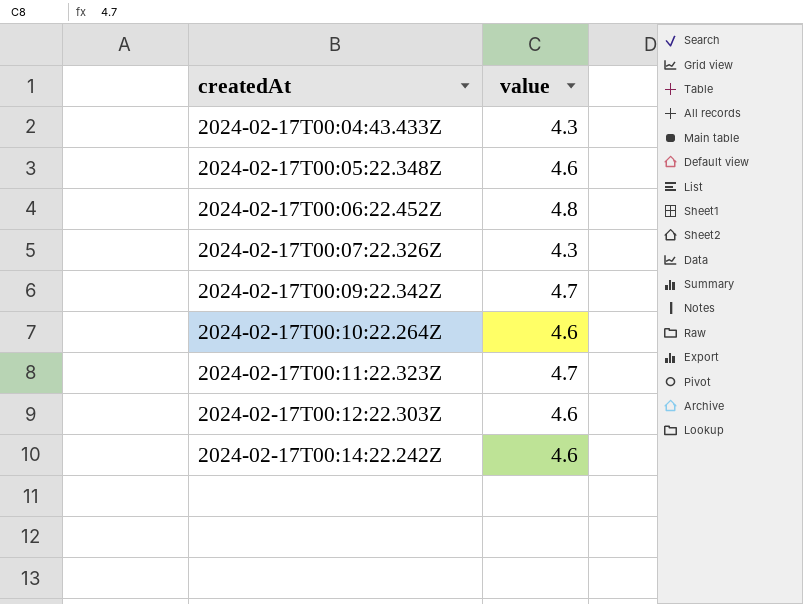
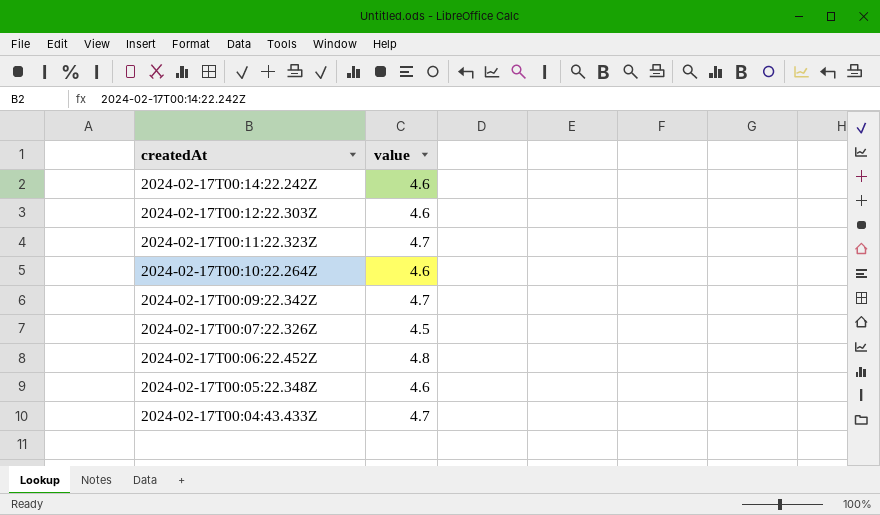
row order: createdAt ascending -> createdAt descending
2024-02-17T00:07:22.326Z | value: 4.3 -> 4.5
2024-02-17T00:04:43.433Z | value: 4.3 -> 4.7

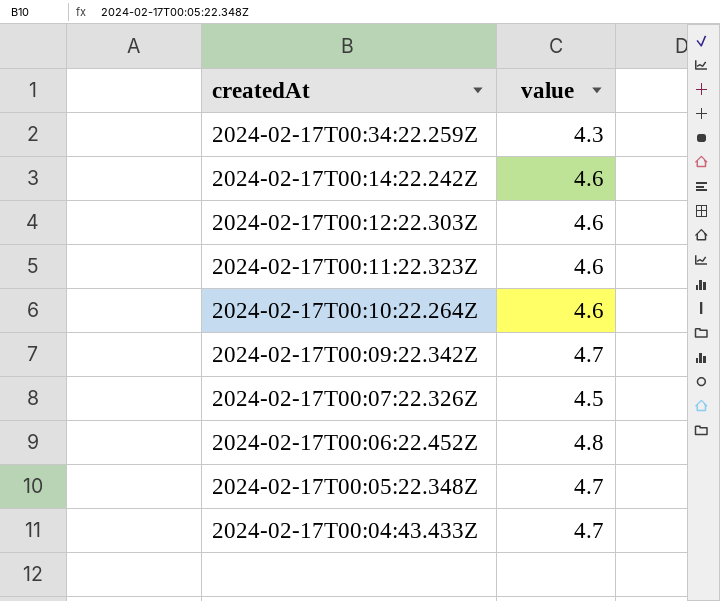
row 2024-02-17T00:34:22.259Z: none -> 4.3
2024-02-17T00:11:22.323Z | value: 4.7 -> 4.6
2024-02-17T00:05:22.348Z | value: 4.6 -> 4.7

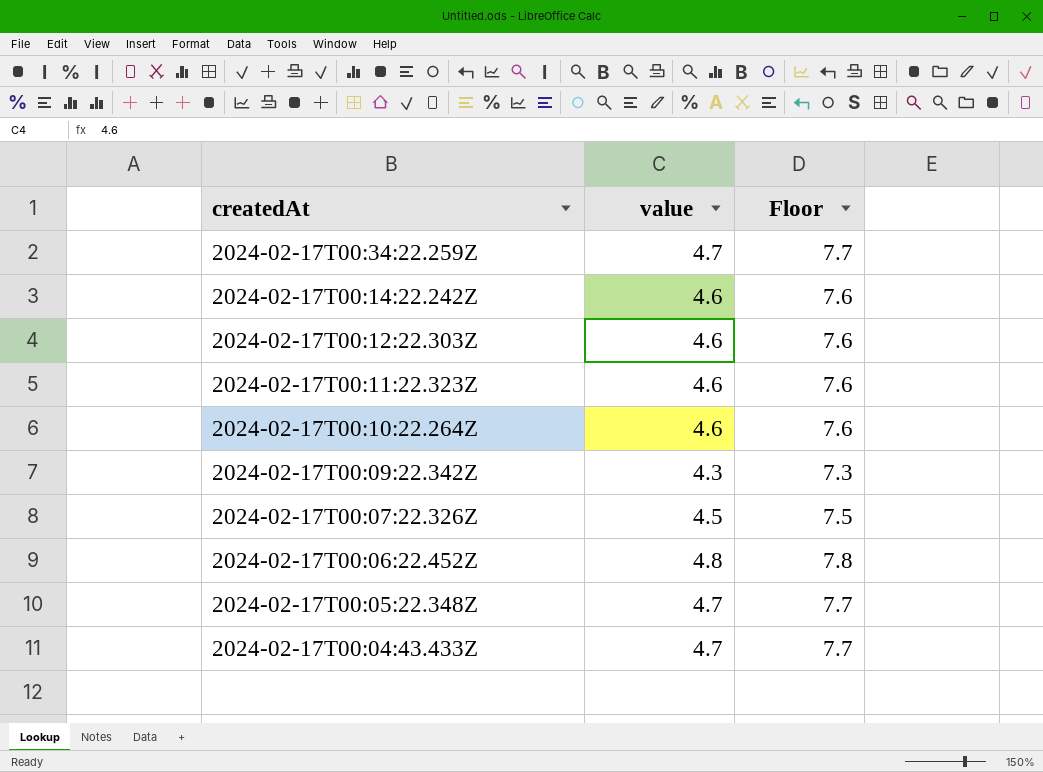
column Floor | formula: none -> [value] + 3
2024-02-17T00:34:22.259Z | value: 4.3 -> 4.7
2024-02-17T00:09:22.342Z | value: 4.7 -> 4.3

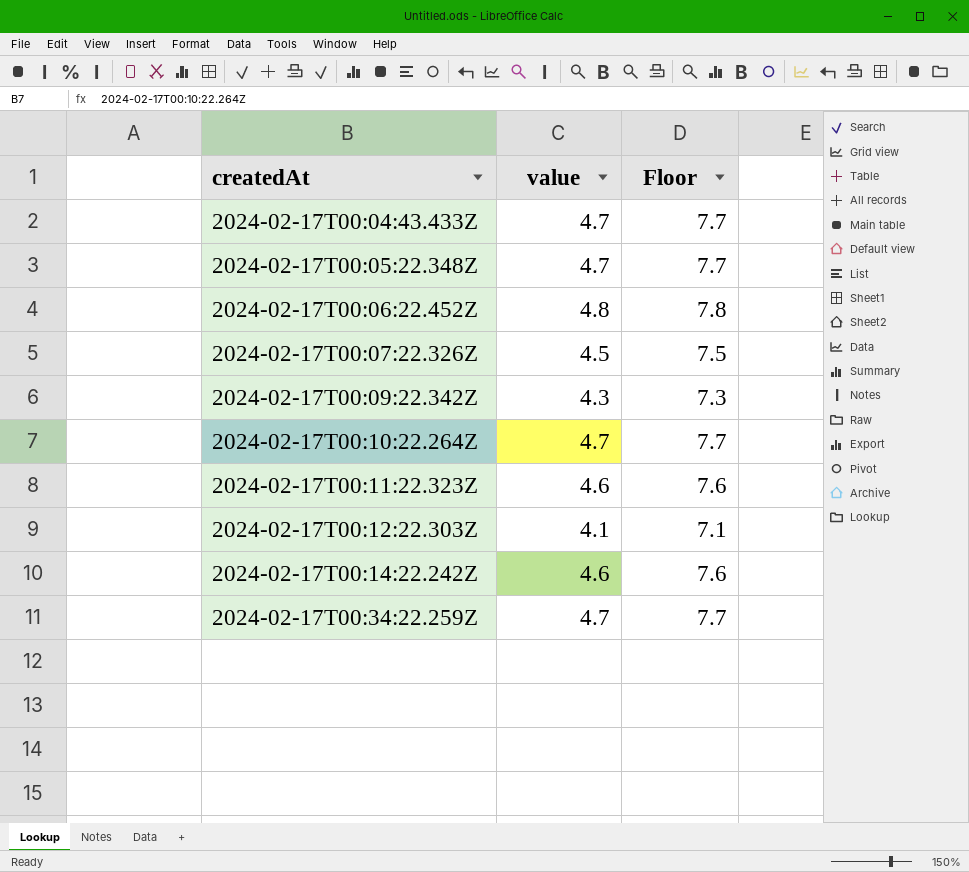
row order: createdAt descending -> createdAt ascending
2024-02-17T00:10:22.264Z | value: 4.6 -> 4.7
2024-02-17T00:10:22.264Z | Floor: 7.6 -> 7.7
2024-02-17T00:12:22.303Z | value: 4.6 -> 4.1
2024-02-17T00:12:22.303Z | Floor: 7.6 -> 7.1

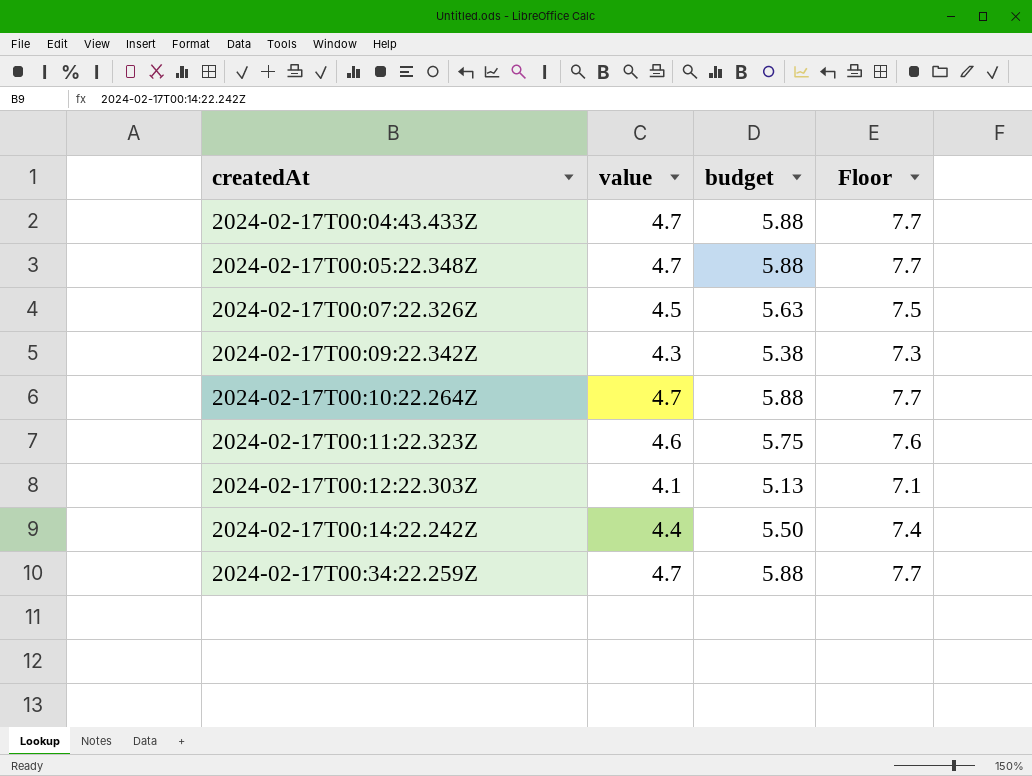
column budget | formula: none -> [value] * 1.25
row 2024-02-17T00:06:22.452Z: 4.8 | 7.8 -> none
2024-02-17T00:14:22.242Z | value: 4.6 -> 4.4
2024-02-17T00:14:22.242Z | Floor: 7.6 -> 7.4

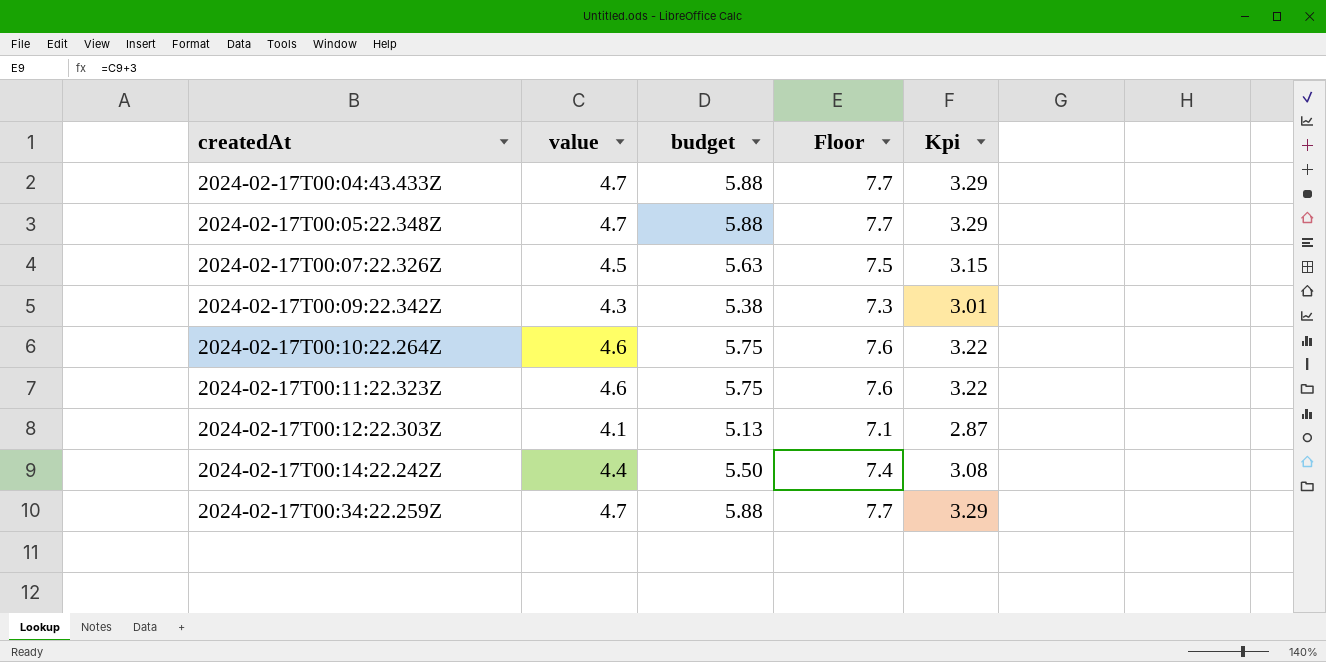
column Kpi | formula: none -> [value] * 0.7
2024-02-17T00:10:22.264Z | value: 4.7 -> 4.6
2024-02-17T00:10:22.264Z | budget: 5.88 -> 5.75
2024-02-17T00:10:22.264Z | Floor: 7.7 -> 7.6

